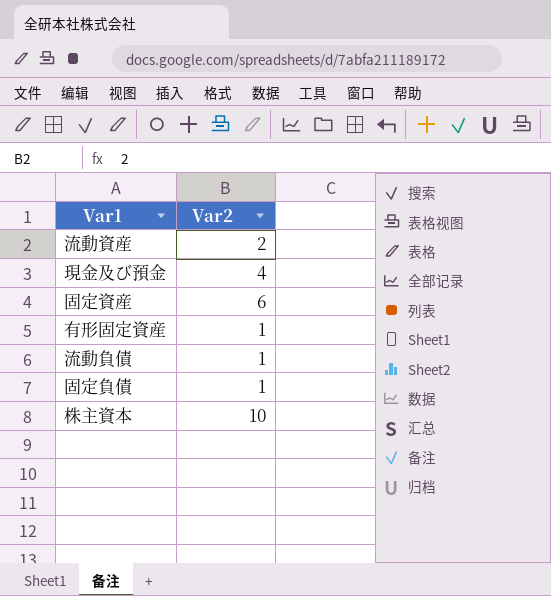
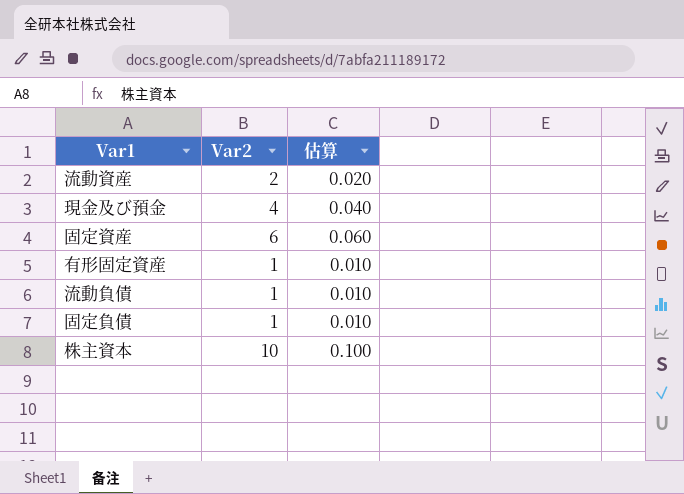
column 估算 | formula: none -> [Var2] * 0.01

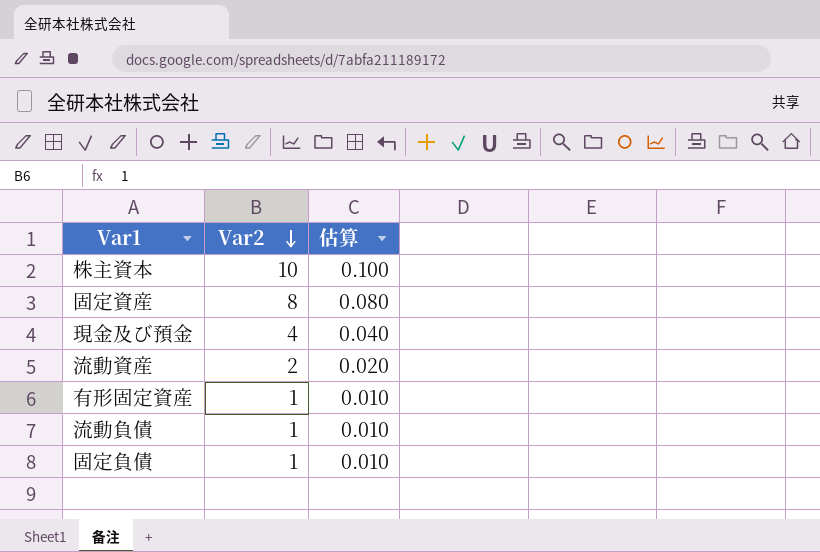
row order: none -> Var2 descending
固定資産 | Var2: 6 -> 8
固定資産 | 估算: 0.060 -> 0.080

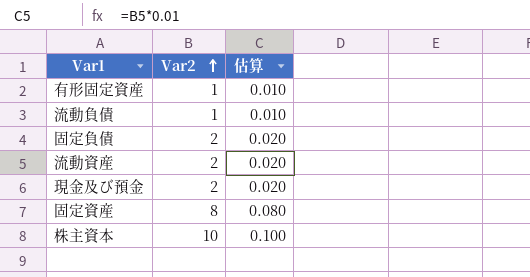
row order: Var2 descending -> Var2 ascending
固定負債 | Var2: 1 -> 2
固定負債 | 估算: 0.010 -> 0.020
現金及び預金 | Var2: 4 -> 2
現金及び預金 | 估算: 0.040 -> 0.020

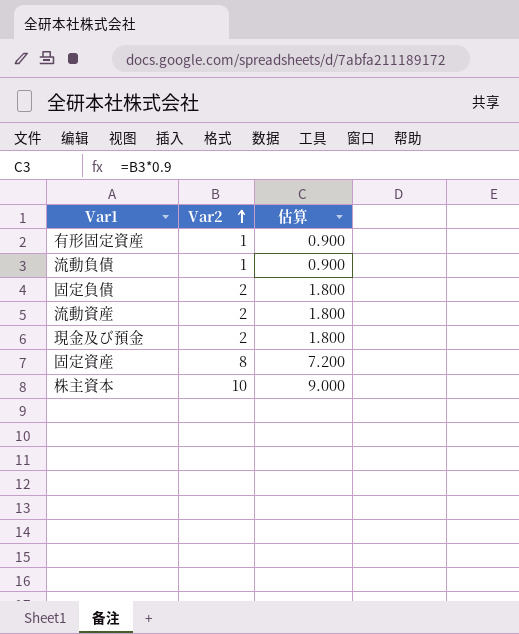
column 估算 | formula: [Var2] * 0.01 -> [Var2] * 0.9

